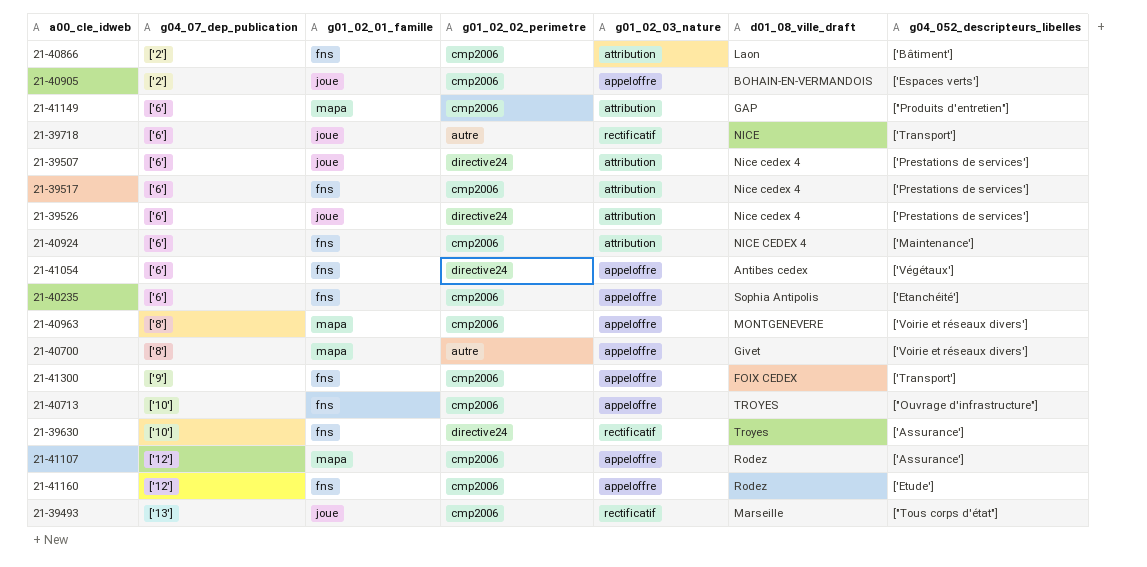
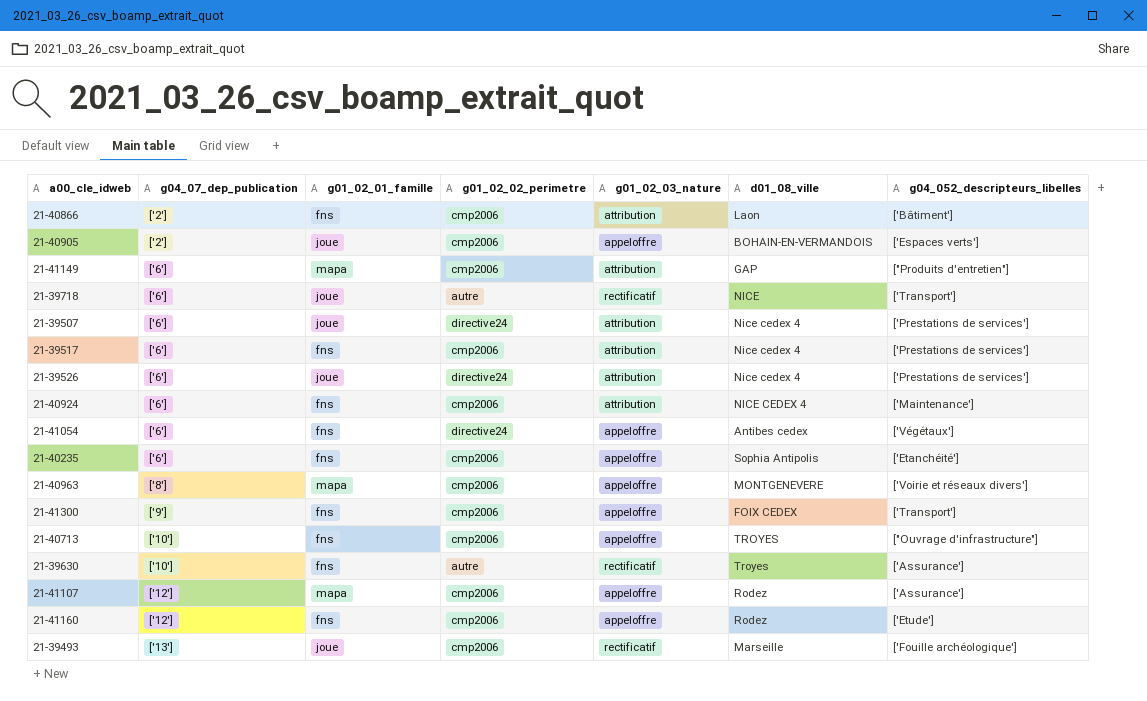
column name: d01_08_ville_draft -> d01_08_ville
row 21-40700: ['8'] | mapa | autre | appeloffre | Givet | ['Voirie et réseaux divers'] -> none
21-39630 | g01_02_02_perimetre: directive24 -> autre
21-39493 | g04_052_descripteurs_libelles: ["Tous corps d'état"] -> ['Fouille archéologique']

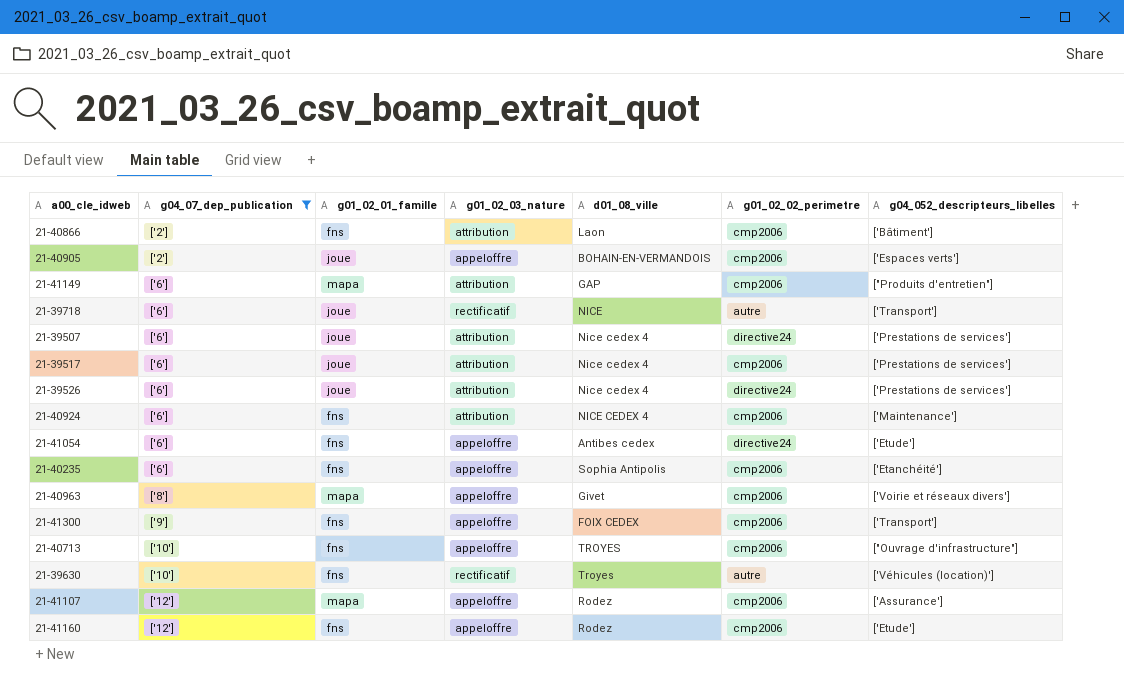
filter: none -> g04_07_dep_publication != ['13']
column g01_02_02_perimetre | position: 4 -> 6
21-39517 | g01_02_01_famille: fns -> joue
21-41054 | g04_052_descripteurs_libelles: ['Végétaux'] -> ['Etude']
21-40963 | d01_08_ville: MONTGENEVERE -> Givet
21-39630 | g04_052_descripteurs_libelles: ['Assurance'] -> ['Véhicules (location)']

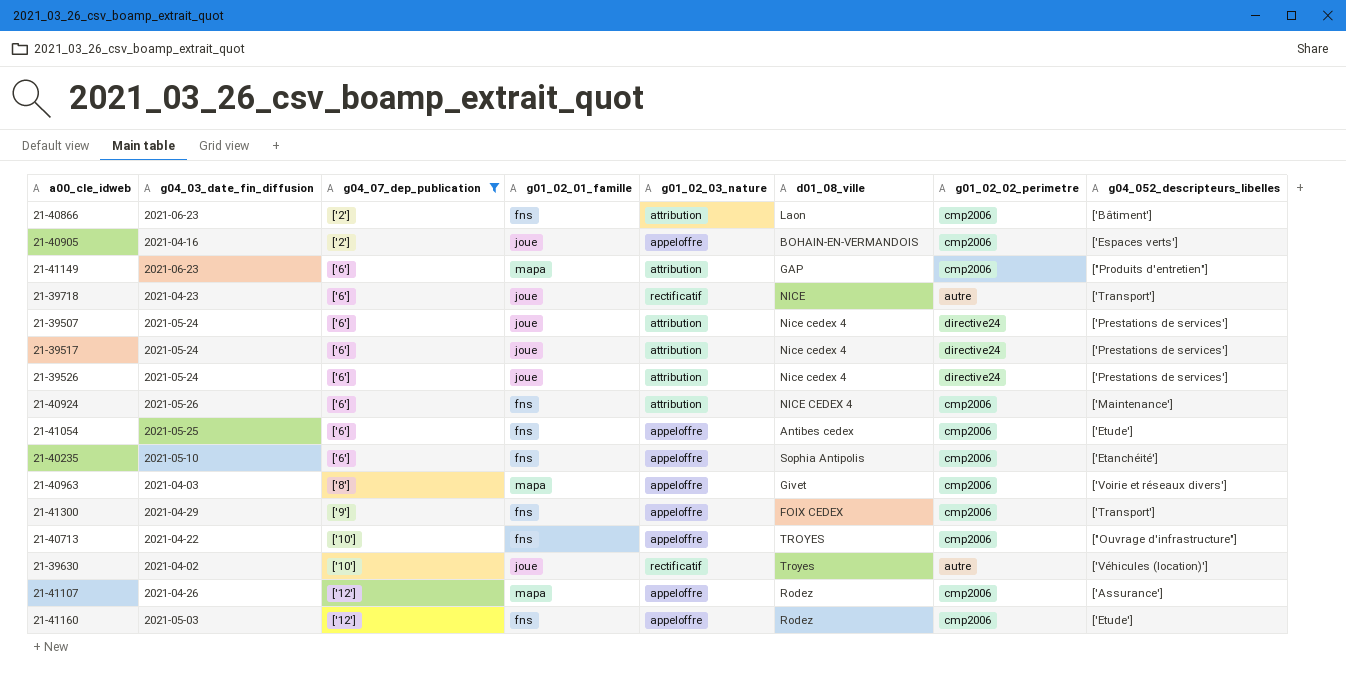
column g04_03_date_fin_diffusion | position: none -> 2
21-39517 | g01_02_02_perimetre: cmp2006 -> directive24
21-41054 | g01_02_02_perimetre: directive24 -> cmp2006
21-39630 | g01_02_01_famille: fns -> joue

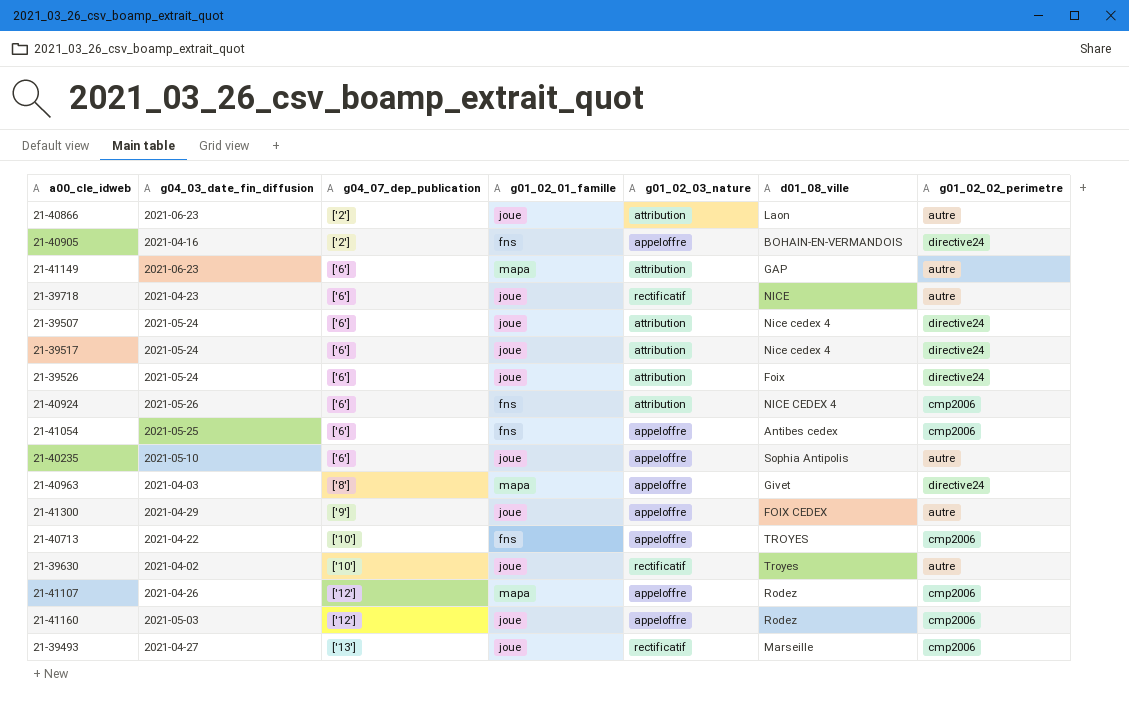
filter: g04_07_dep_publication != ['13'] -> none
column g04_052_descripteurs_libelles | position: 8 -> none
21-40866 | g01_02_01_famille: fns -> joue
21-40866 | g01_02_02_perimetre: cmp2006 -> autre
21-40905 | g01_02_01_famille: joue -> fns
21-40905 | g01_02_02_perimetre: cmp2006 -> directive24
21-41149 | g01_02_02_perimetre: cmp2006 -> autre
21-39526 | d01_08_ville: Nice cedex 4 -> Foix
21-40235 | g01_02_01_famille: fns -> joue
21-40235 | g01_02_02_perimetre: cmp2006 -> autre
21-40963 | g01_02_02_perimetre: cmp2006 -> directive24
21-41300 | g01_02_01_famille: fns -> joue
21-41300 | g01_02_02_perimetre: cmp2006 -> autre
21-41160 | g01_02_01_famille: fns -> joue

